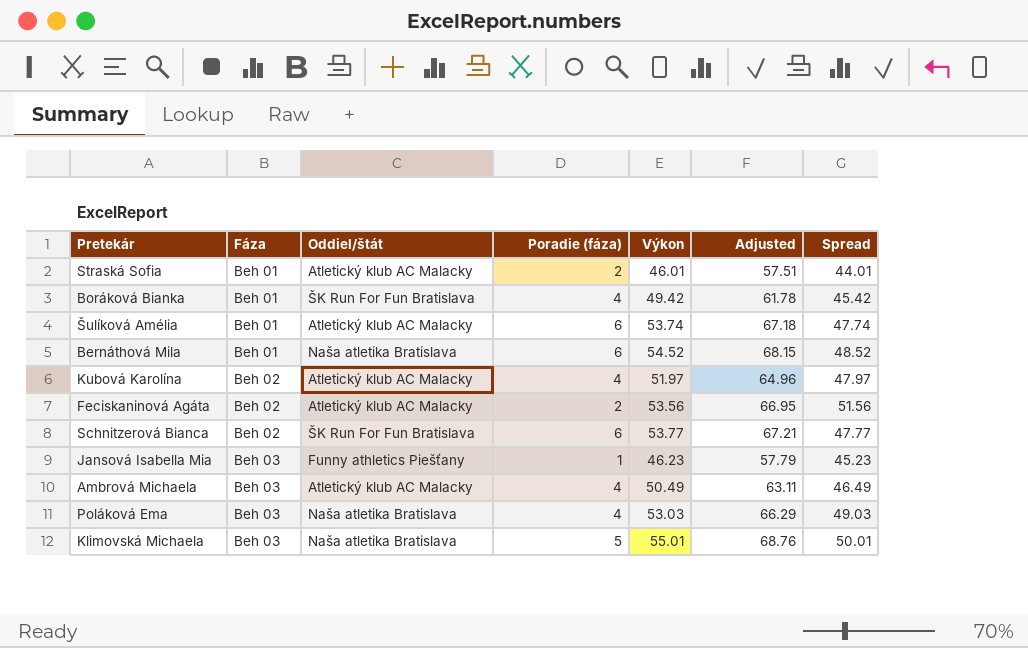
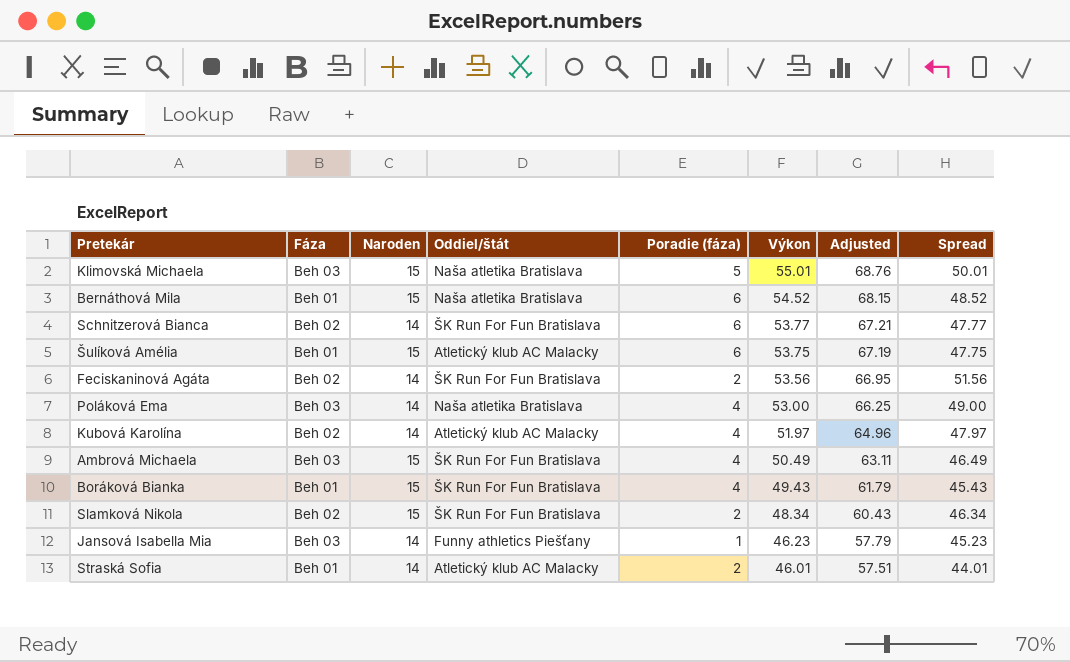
row order: Fáza ascending -> Výkon descending
column Naroden | position: none -> 3
Šulíková Amélia | Výkon: 53.74 -> 53.75
Šulíková Amélia | Adjusted: 67.18 -> 67.19
Šulíková Amélia | Spread: 47.74 -> 47.75
Feciskaninová Agáta | Oddiel/štát: Atletický klub AC Malacky -> ŠK Run For Fun Bratislava
Poláková Ema | Výkon: 53.03 -> 53.00
Poláková Ema | Adjusted: 66.29 -> 66.25
Poláková Ema | Spread: 49.03 -> 49.00
Ambrová Michaela | Oddiel/štát: Atletický klub AC Malacky -> ŠK Run For Fun Bratislava
Boráková Bianka | Výkon: 49.42 -> 49.43
Boráková Bianka | Adjusted: 61.78 -> 61.79
Boráková Bianka | Spread: 45.42 -> 45.43
row Slamková Nikola: none -> Beh 02 | 15 | ŠK Run For Fun Bratislava | 2 | 48.34 | 60.43 | 46.34

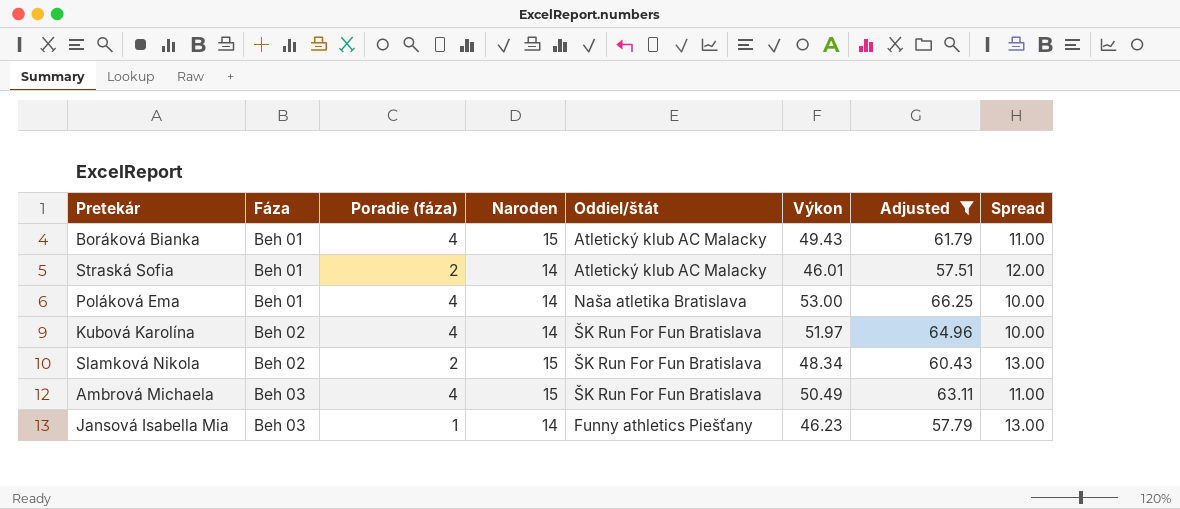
filter: none -> Adjusted <= 66.25
row order: Výkon descending -> Fáza ascending
column Poradie (fáza) | position: 5 -> 3
column Spread | formula: [Výkon] - [Poradie (fáza)] -> [Naroden] - [Poradie (fáza)]
Boráková Bianka | Oddiel/štát: ŠK Run For Fun Bratislava -> Atletický klub AC Malacky
Poláková Ema | Fáza: Beh 03 -> Beh 01
Kubová Karolína | Oddiel/štát: Atletický klub AC Malacky -> ŠK Run For Fun Bratislava

